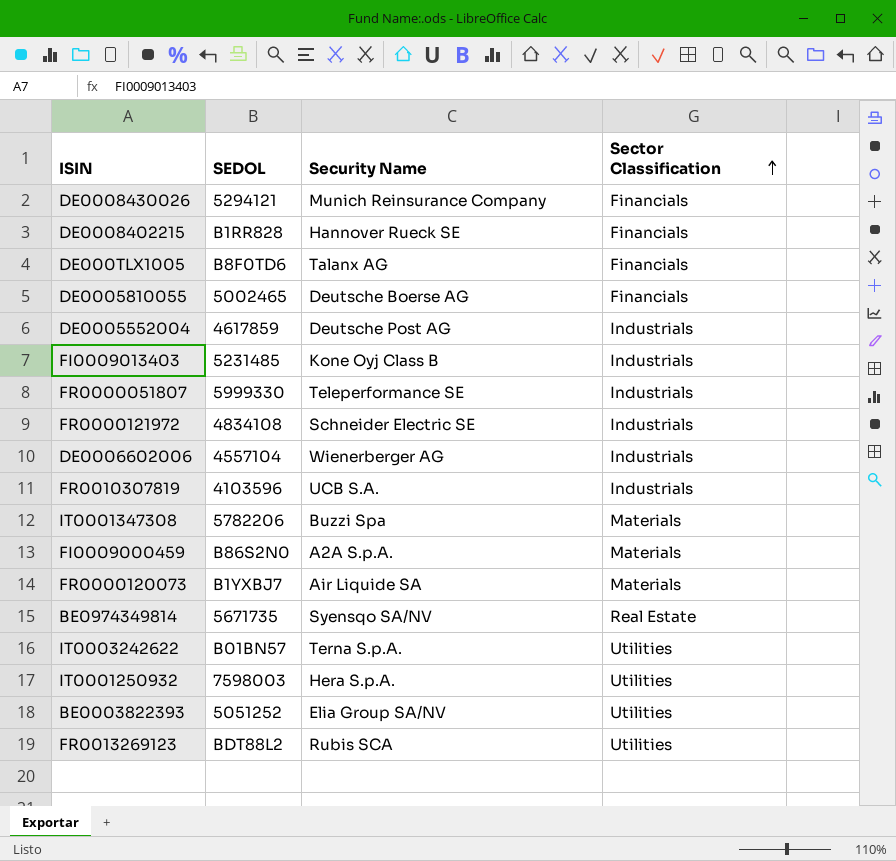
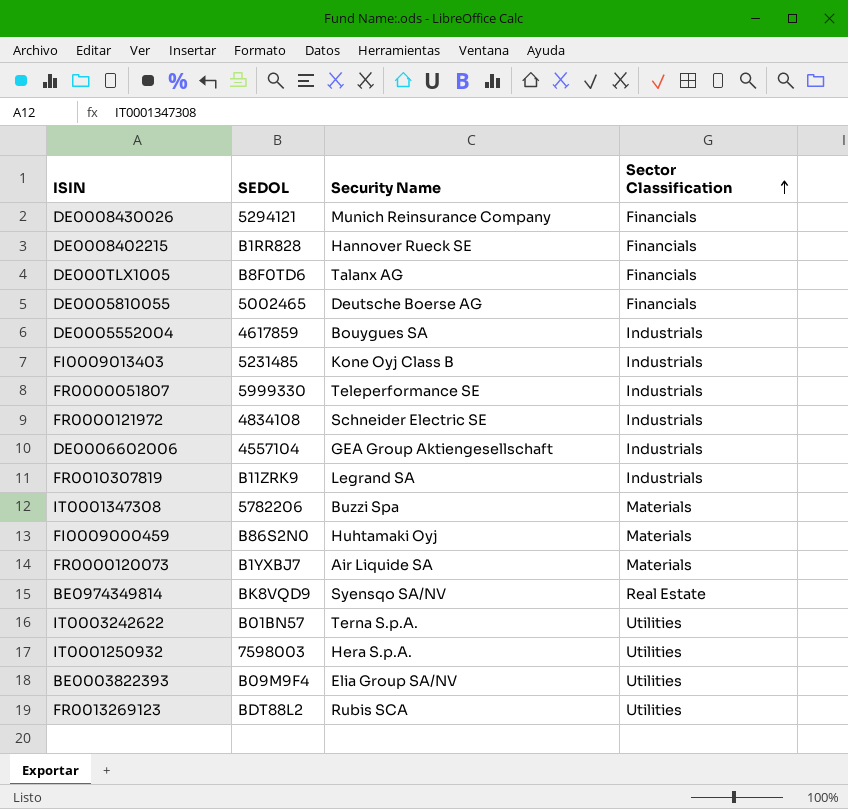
DE0005552004 | Security Name: Deutsche Post AG -> Bouygues SA
DE0006602006 | Security Name: Wienerberger AG -> GEA Group Aktiengesellschaft
FR0010307819 | SEDOL: 4103596 -> B11ZRK9
FR0010307819 | Security Name: UCB S.A. -> Legrand SA
FI0009000459 | Security Name: A2A S.p.A. -> Huhtamaki Oyj
BE0974349814 | SEDOL: 5671735 -> BK8VQD9
BE0003822393 | SEDOL: 5051252 -> B09M9F4

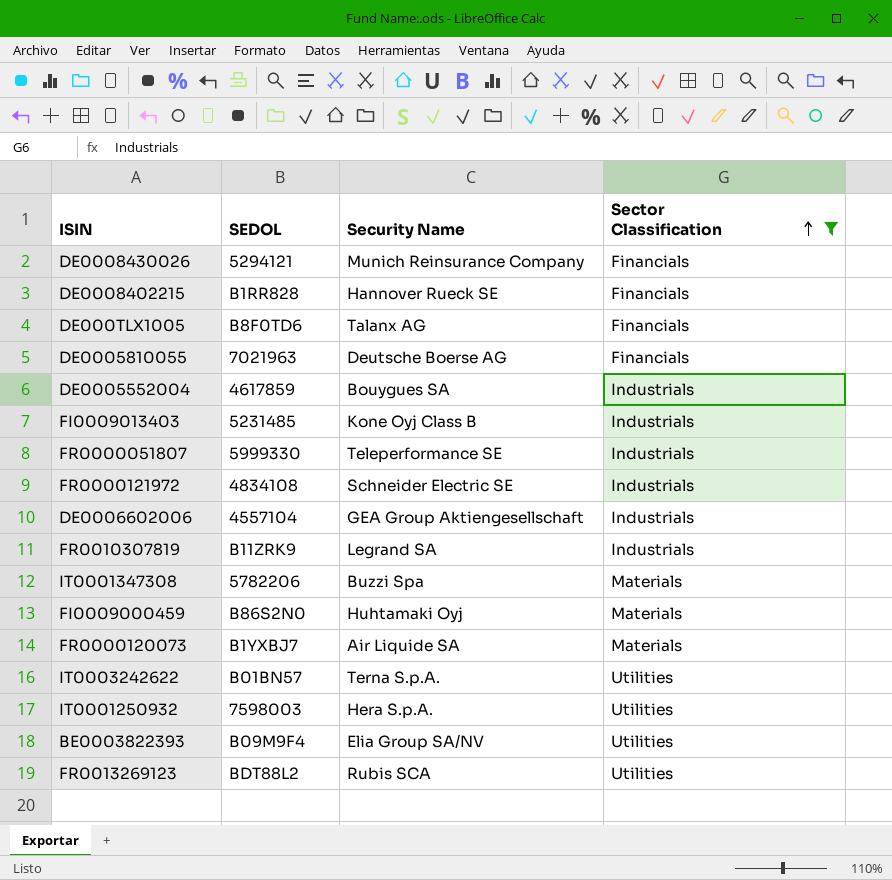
filter: none -> Sector Classification != Real Estate
DE0005810055 | SEDOL: 5002465 -> 7021963

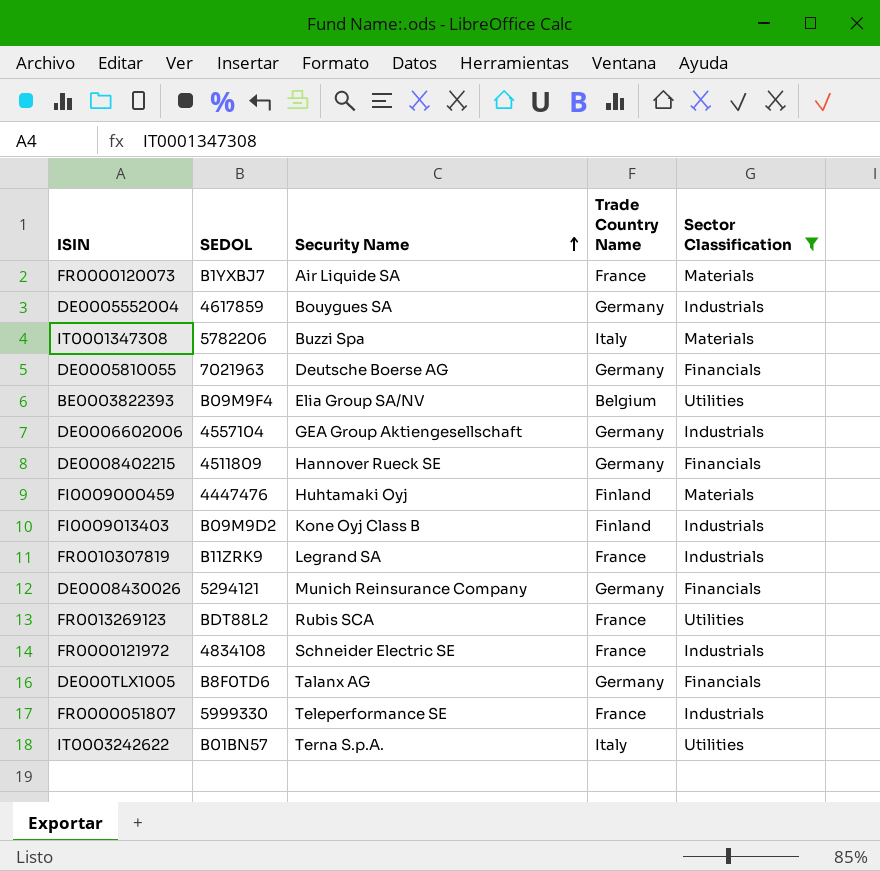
row order: Sector Classification ascending -> Security Name ascending
column Trade Country Name | position: none -> 4
row IT0001250932: 7598003 | Hera S.p.A. | Utilities -> none
DE0008402215 | SEDOL: B1RR828 -> 4511809
FI0009000459 | SEDOL: B86S2N0 -> 4447476
FI0009013403 | SEDOL: 5231485 -> B09M9D2

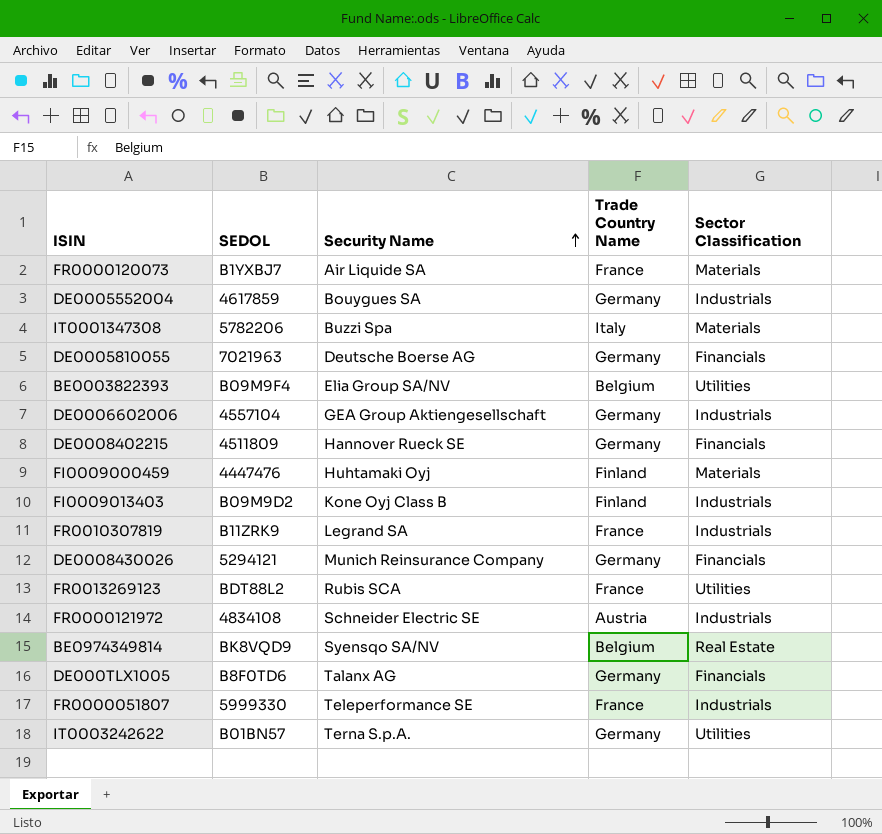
filter: Sector Classification != Real Estate -> none
FR0000121972 | Trade Country Name: France -> Austria
IT0003242622 | Trade Country Name: Italy -> Germany

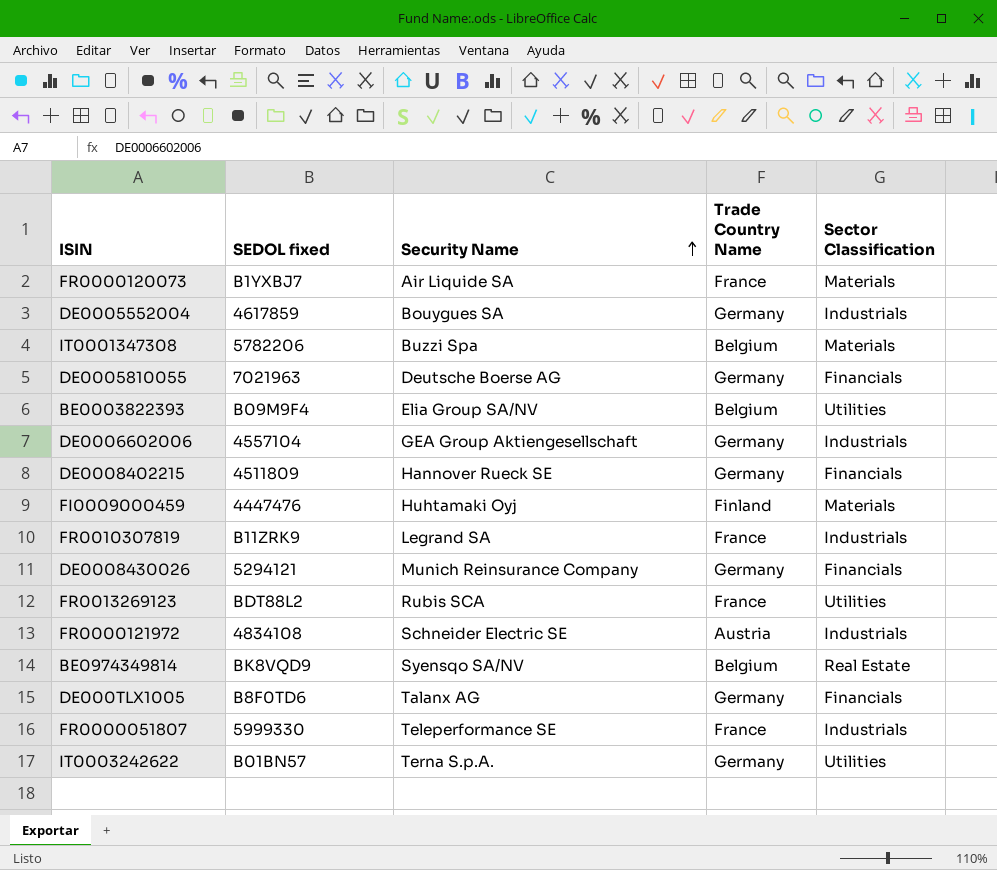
column name: SEDOL -> SEDOL fixed
row FI0009013403: B09M9D2 | Kone Oyj Class B | Finland | Industrials -> none
IT0001347308 | Trade Country Name: Italy -> Belgium

